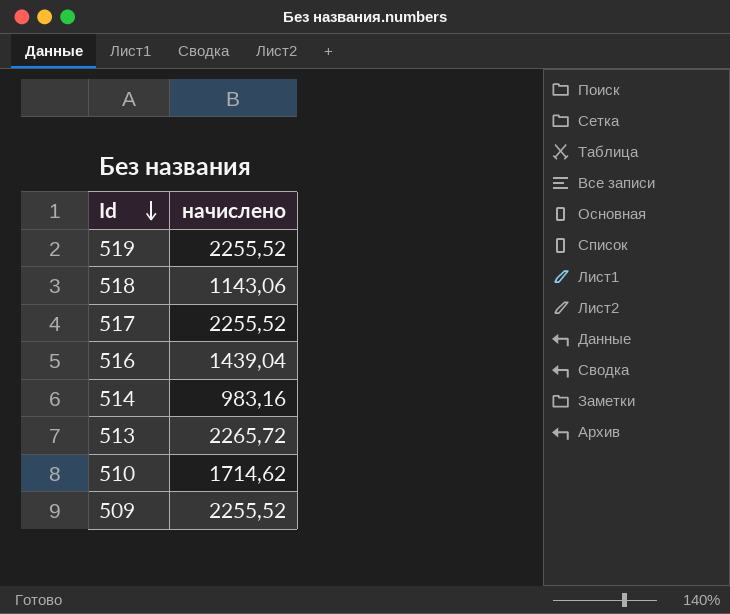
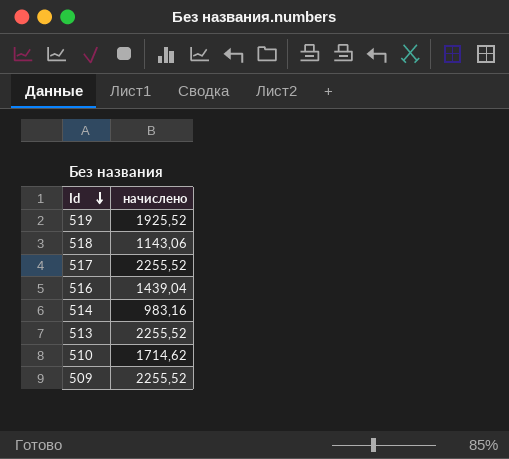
519 | начислено: 2255,52 -> 1925,52
513 | начислено: 2265,72 -> 2255,52

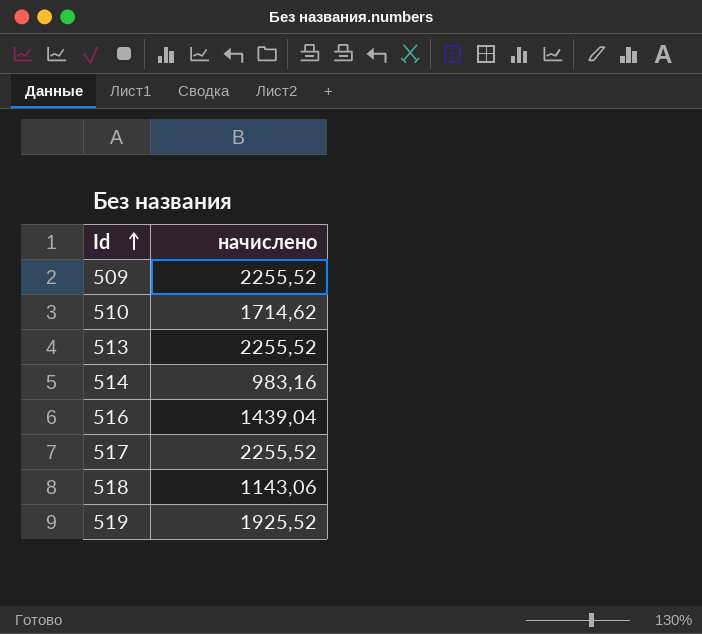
row order: Id descending -> Id ascending

